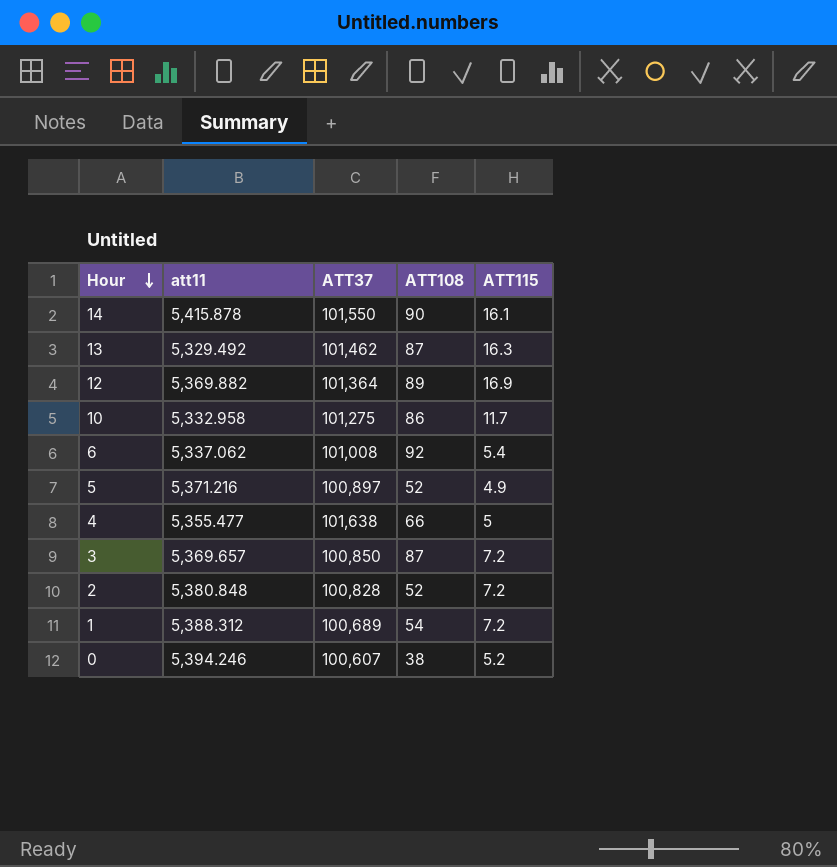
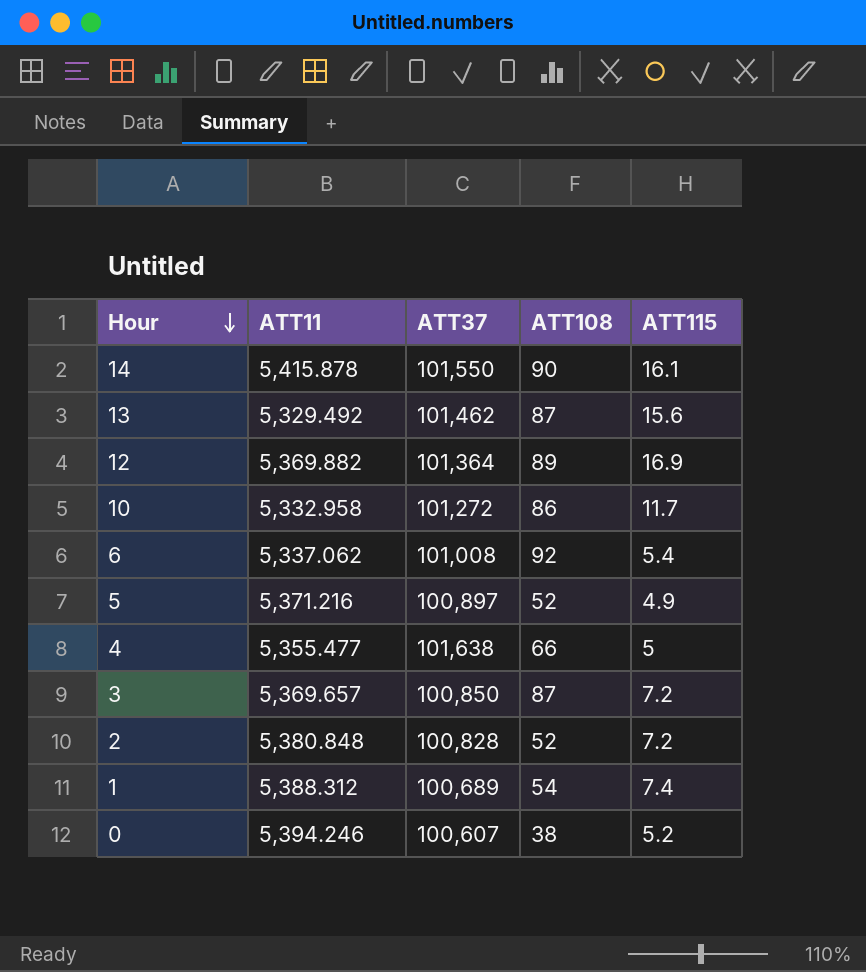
column name: att11 -> ATT11
13 | ATT115: 16.3 -> 15.6
10 | ATT37: 101,275 -> 101,272
1 | ATT115: 7.2 -> 7.4

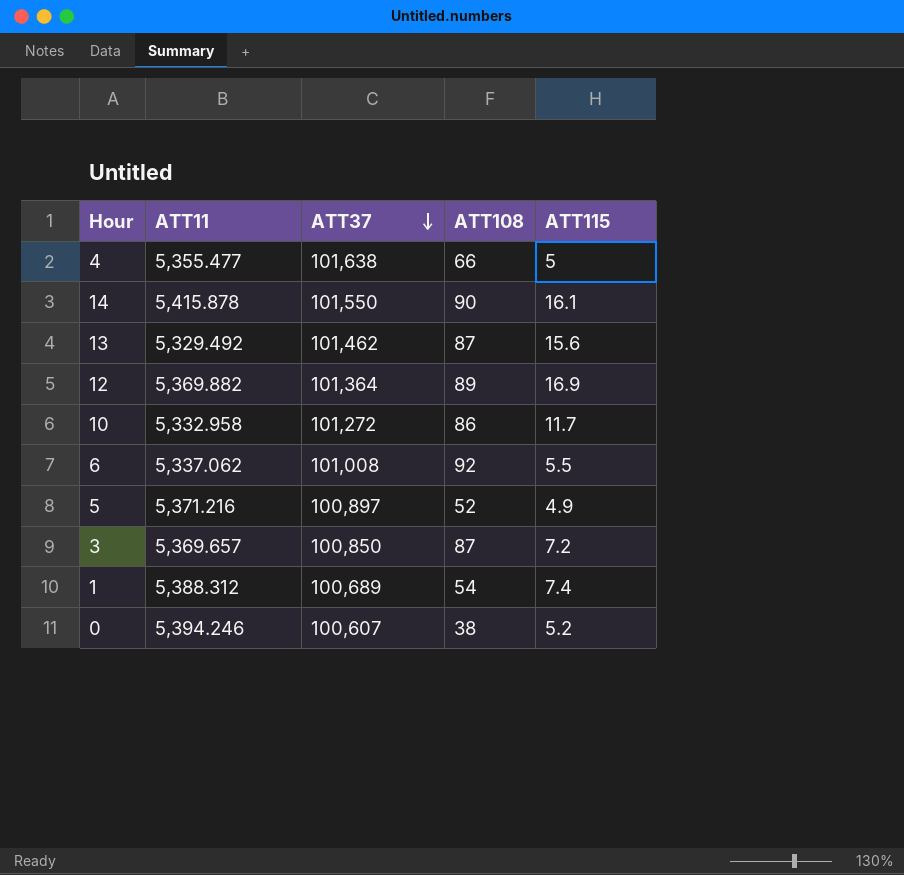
row order: Hour descending -> ATT37 descending
row 2: 5,380.848 | 100,828 | 52 | 7.2 -> none
6 | ATT115: 5.4 -> 5.5

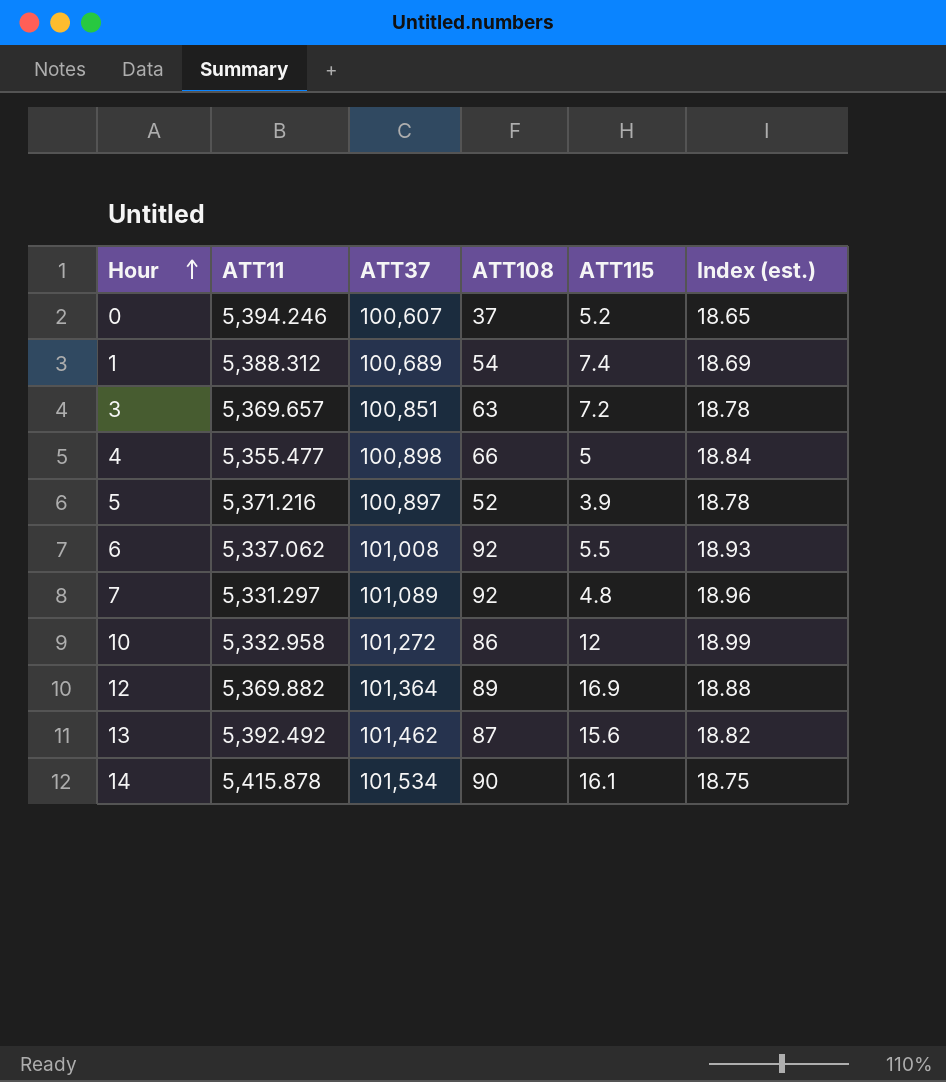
row order: ATT37 descending -> Hour ascending
column Index (est.) | formula: none -> [ATT37] / [ATT11]
0 | ATT108: 38 -> 37
3 | ATT37: 100,850 -> 100,851
3 | ATT108: 87 -> 63
4 | ATT37: 101,638 -> 100,898
5 | ATT115: 4.9 -> 3.9
row 7: none -> 5,331.297 | 101,089 | 92 | 4.8 | 18.96
10 | ATT115: 11.7 -> 12
13 | ATT11: 5,329.492 -> 5,392.492
14 | ATT37: 101,550 -> 101,534

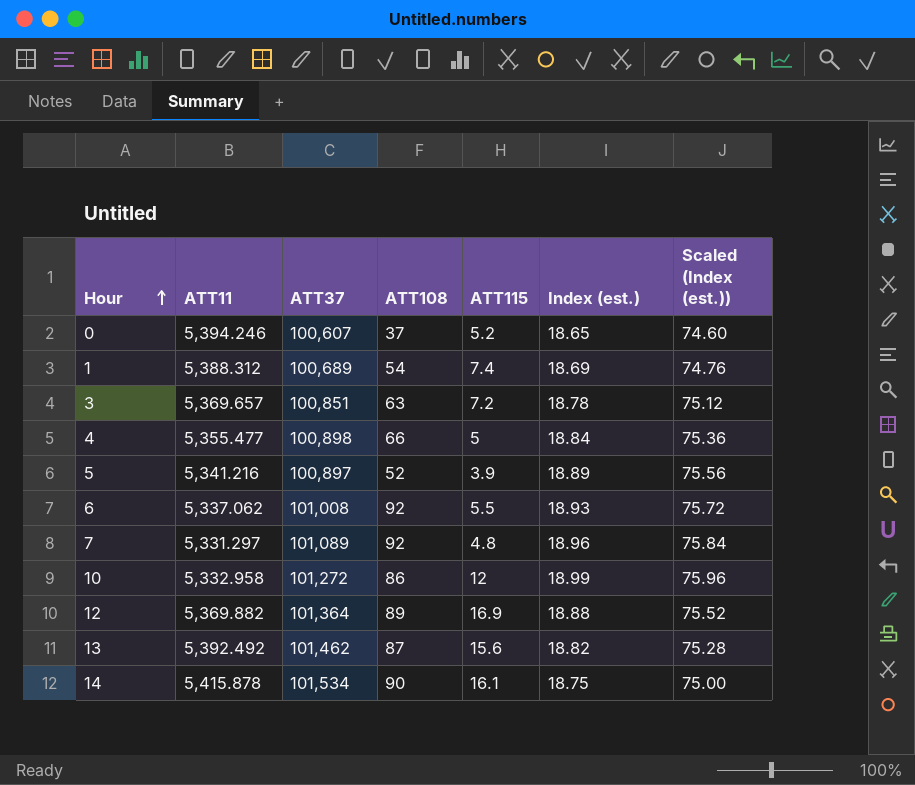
column Scaled (Index (est.)) | formula: none -> [Index (est.)] * 4
5 | ATT11: 5,371.216 -> 5,341.216
5 | Index (est.): 18.78 -> 18.89

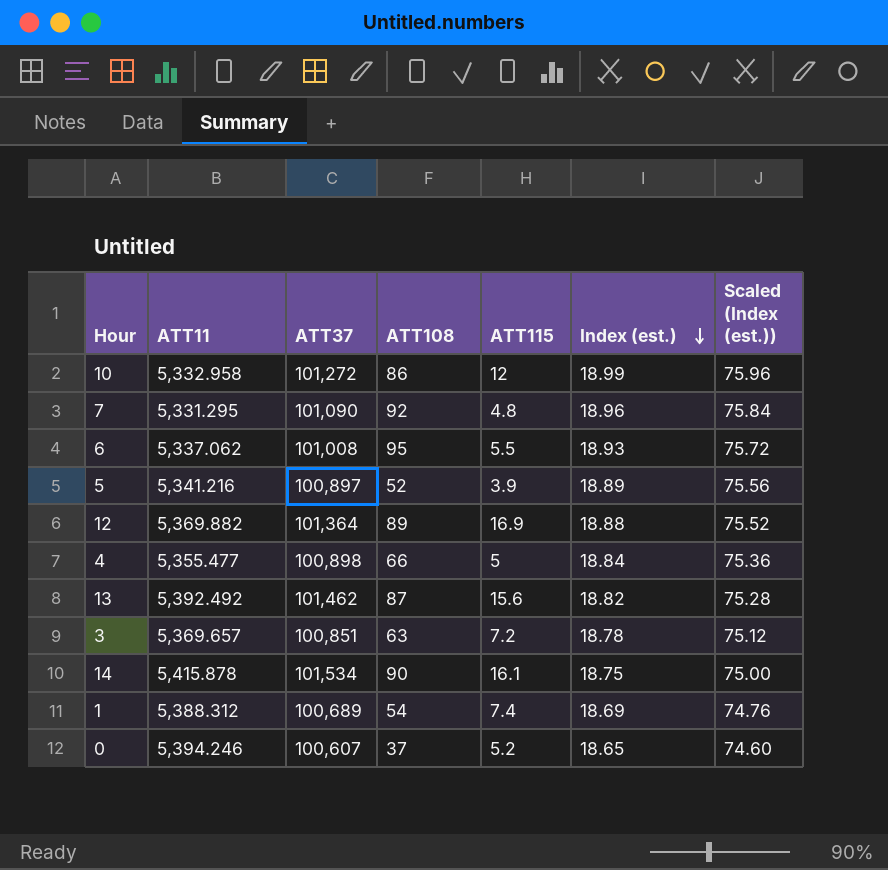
row order: Hour ascending -> Index (est.) descending
7 | ATT11: 5,331.297 -> 5,331.295
7 | ATT37: 101,089 -> 101,090
6 | ATT108: 92 -> 95

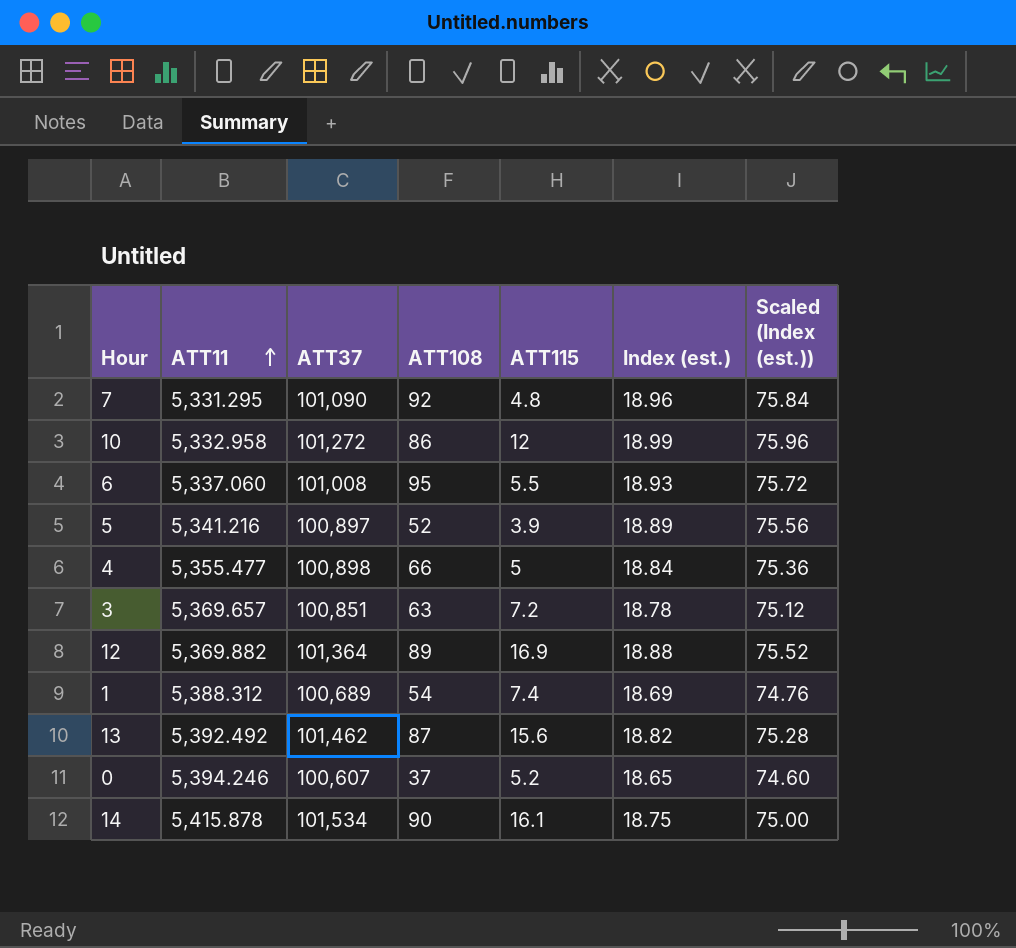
row order: Index (est.) descending -> ATT11 ascending
6 | ATT11: 5,337.062 -> 5,337.060

